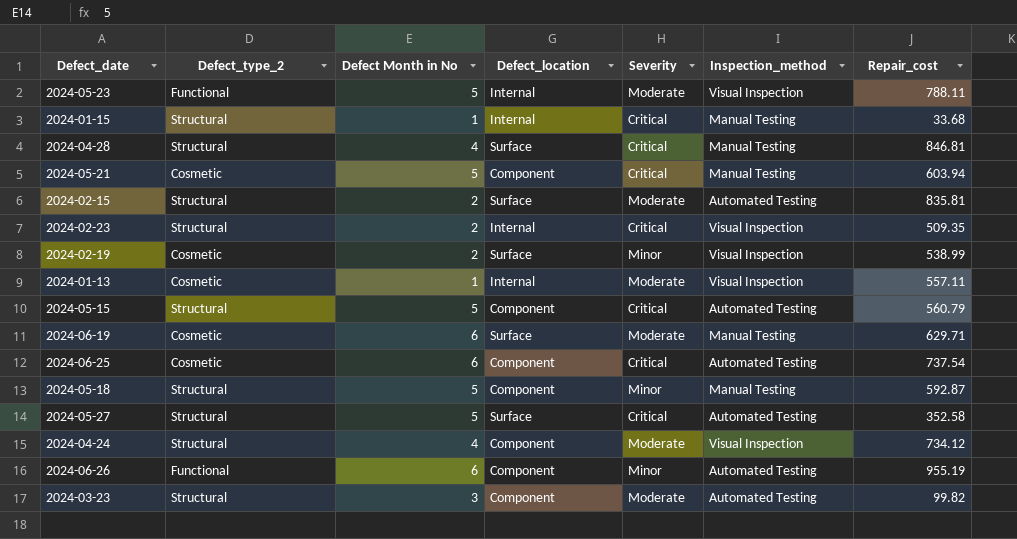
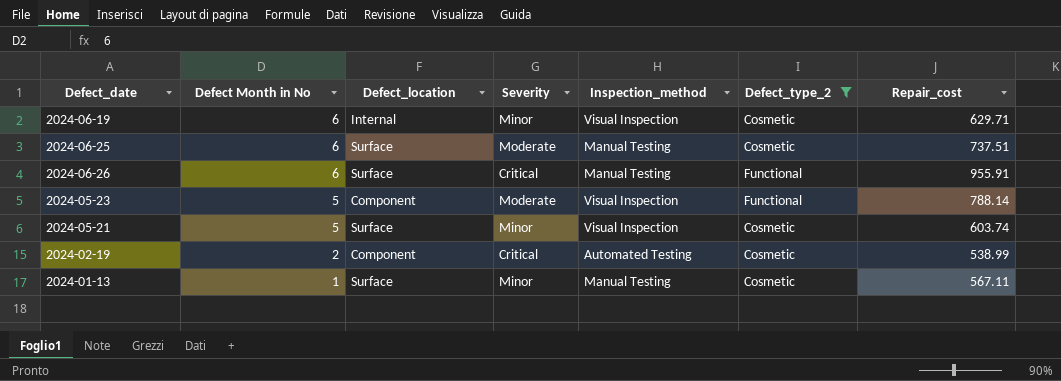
filter: none -> Defect_type_2 != Structural
row order: none -> Defect Month in No descending
column Defect_type_2 | position: 2 -> 6
2024-06-19 | Defect_location: Surface -> Internal
2024-06-19 | Severity: Moderate -> Minor
2024-06-19 | Inspection_method: Manual Testing -> Visual Inspection
2024-06-25 | Defect_location: Component -> Surface
2024-06-25 | Severity: Critical -> Moderate
2024-06-25 | Inspection_method: Automated Testing -> Manual Testing
2024-06-25 | Repair_cost: 737.54 -> 737.51
2024-06-26 | Defect_location: Component -> Surface
2024-06-26 | Severity: Minor -> Critical
2024-06-26 | Inspection_method: Automated Testing -> Manual Testing
2024-06-26 | Repair_cost: 955.19 -> 955.91
2024-05-23 | Defect_location: Internal -> Component
2024-05-23 | Repair_cost: 788.11 -> 788.14
2024-05-21 | Defect_location: Component -> Surface
2024-05-21 | Severity: Critical -> Minor
2024-05-21 | Inspection_method: Manual Testing -> Visual Inspection
2024-05-21 | Repair_cost: 603.94 -> 603.74
2024-02-19 | Defect_location: Surface -> Component
2024-02-19 | Severity: Minor -> Critical
2024-02-19 | Inspection_method: Visual Inspection -> Automated Testing
2024-01-13 | Defect_location: Internal -> Surface
2024-01-13 | Severity: Moderate -> Minor
2024-01-13 | Inspection_method: Visual Inspection -> Manual Testing
2024-01-13 | Repair_cost: 557.11 -> 567.11

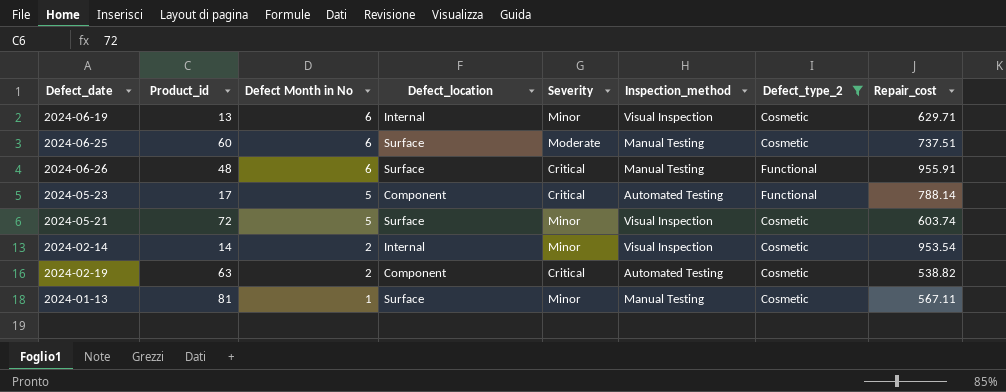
column Product_id | position: none -> 2
2024-05-23 | Severity: Moderate -> Critical
2024-05-23 | Inspection_method: Visual Inspection -> Automated Testing
row 2024-02-14: none -> 14 | 2 | Internal | Minor | Visual Inspection | Cosmetic | 953.54
2024-02-19 | Repair_cost: 538.99 -> 538.82

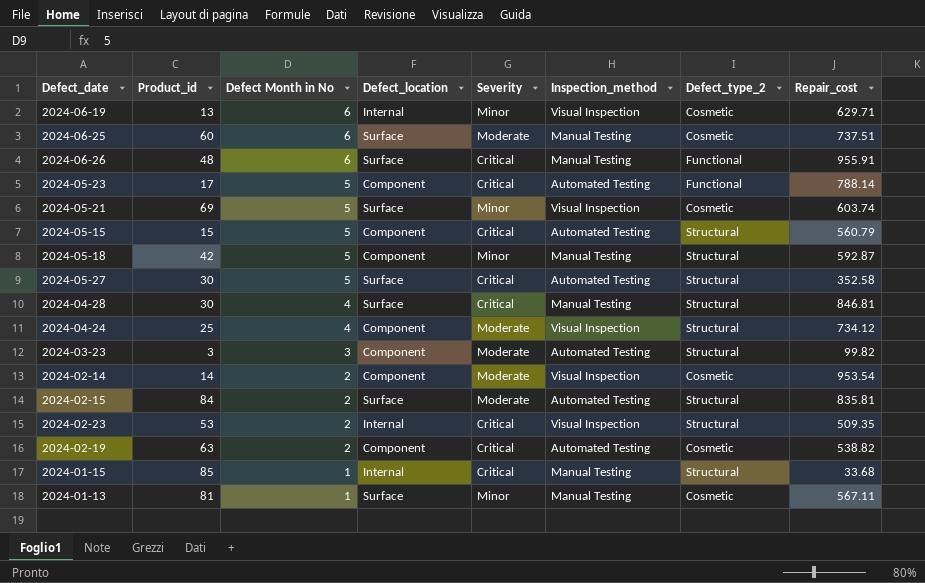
filter: Defect_type_2 != Structural -> none
2024-05-21 | Product_id: 72 -> 69
2024-02-14 | Defect_location: Internal -> Component
2024-02-14 | Severity: Minor -> Moderate

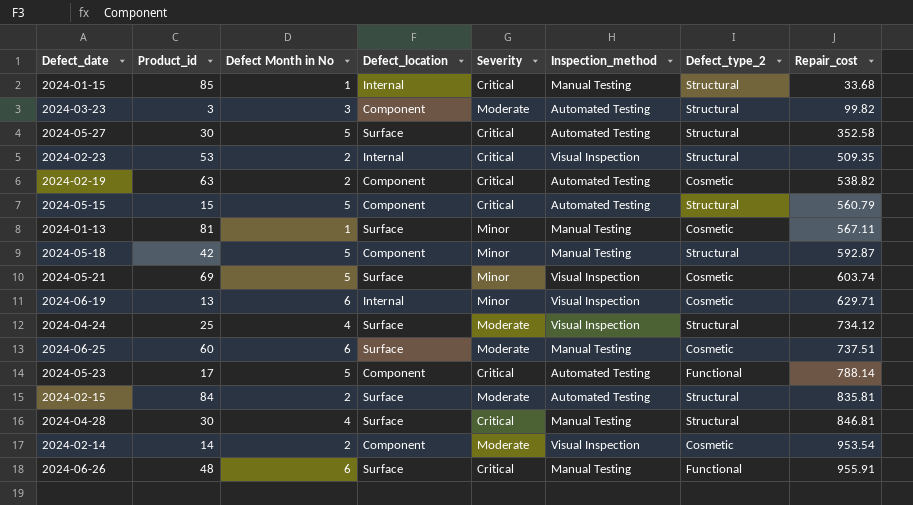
row order: Defect Month in No descending -> Repair_cost ascending
2024-04-24 | Defect_location: Component -> Surface

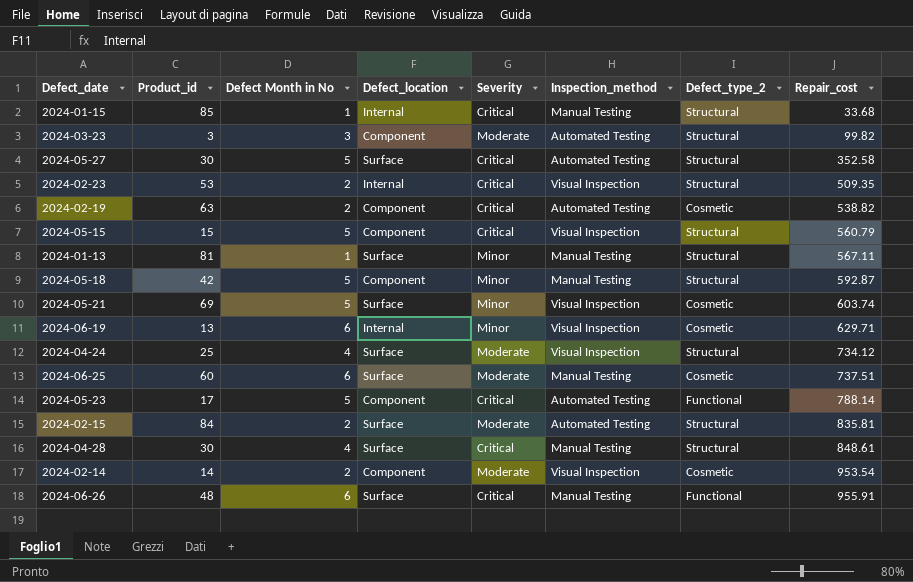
2024-05-15 | Inspection_method: Automated Testing -> Visual Inspection
2024-01-13 | Defect_type_2: Cosmetic -> Structural
2024-04-28 | Repair_cost: 846.81 -> 848.61

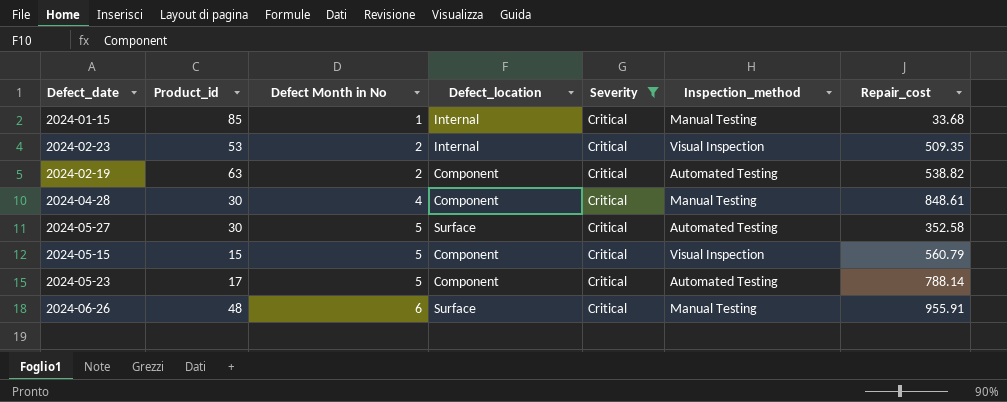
filter: none -> Severity = Critical
row order: Repair_cost ascending -> Defect Month in No ascending
column Defect_type_2 | position: 7 -> none
2024-04-28 | Defect_location: Surface -> Component

